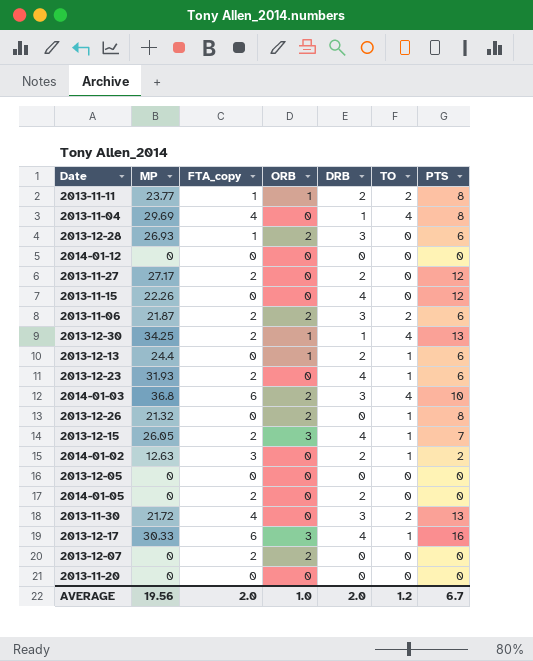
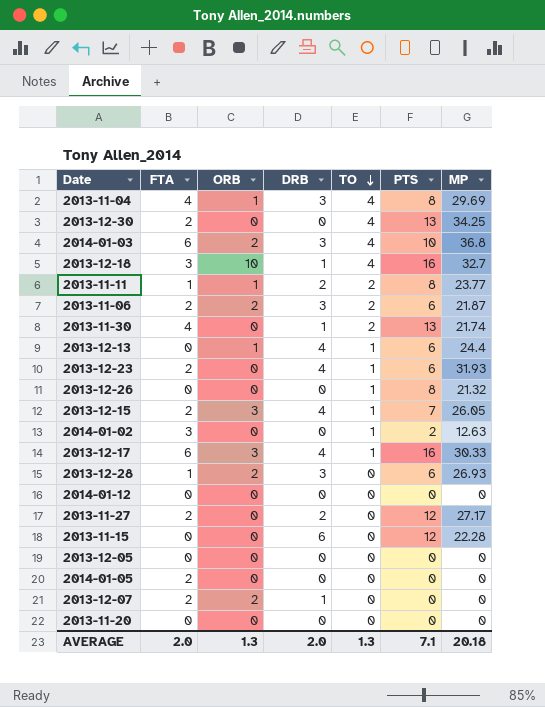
row order: none -> TO descending
column name: FTA_copy -> FTA
column MP | position: 2 -> 7
2013-11-04 | ORB: 0 -> 1
2013-11-04 | DRB: 1 -> 3
2013-12-30 | ORB: 1 -> 0
2013-12-30 | DRB: 1 -> 0
row 2013-12-18: none -> 3 | 10 | 1 | 4 | 16 | 32.7
2013-11-30 | DRB: 3 -> 1
2013-11-30 | MP: 21.72 -> 21.74
2013-12-13 | DRB: 2 -> 4
2013-12-26 | ORB: 2 -> 0
2014-01-02 | DRB: 2 -> 0
2013-11-15 | DRB: 4 -> 6
2013-11-15 | MP: 22.26 -> 22.28
2014-01-05 | DRB: 2 -> 0
2013-12-07 | DRB: 0 -> 1
AVERAGE | ORB: 1.0 -> 1.3
AVERAGE | TO: 1.2 -> 1.3
AVERAGE | PTS: 6.7 -> 7.1
AVERAGE | MP: 19.56 -> 20.18

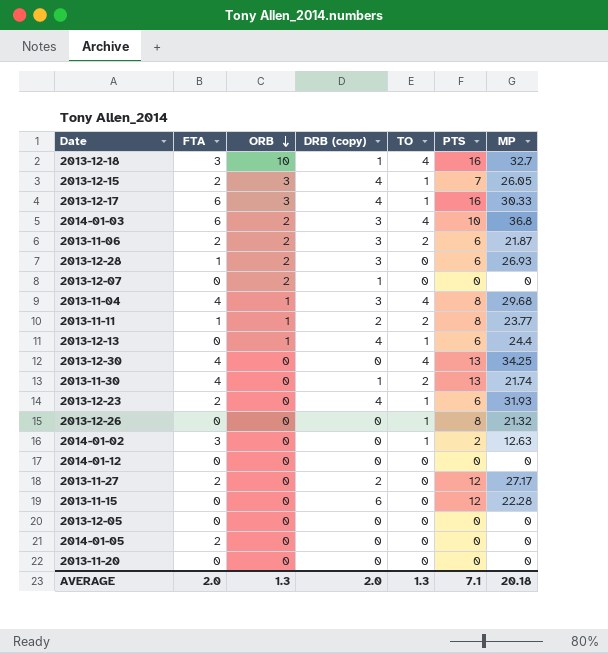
row order: TO descending -> ORB descending
column name: DRB -> DRB (copy)
2013-12-07 | FTA: 2 -> 0
2013-11-04 | MP: 29.69 -> 29.68
2013-12-30 | FTA: 2 -> 4

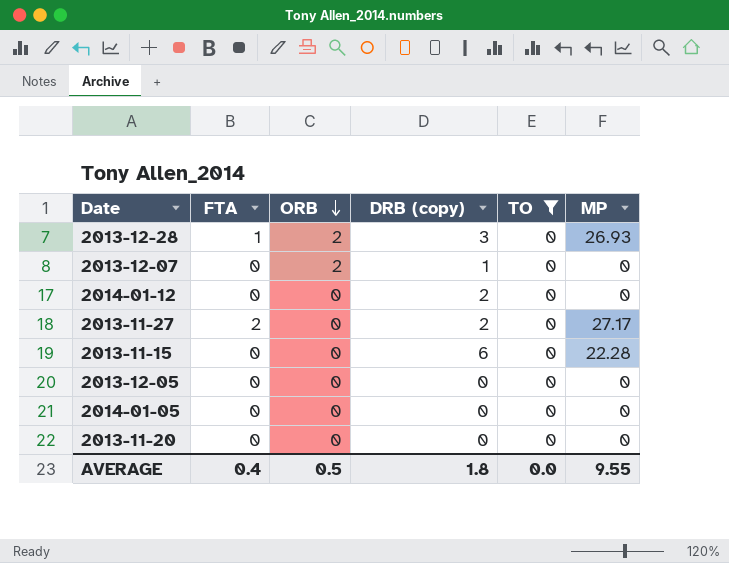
filter: none -> TO = 0
column PTS | position: 6 -> none
2014-01-12 | DRB (copy): 0 -> 2
2014-01-05 | FTA: 2 -> 0
AVERAGE | FTA: 2.0 -> 0.4
AVERAGE | ORB: 1.3 -> 0.5
AVERAGE | DRB (copy): 2.0 -> 1.8
AVERAGE | TO: 1.3 -> 0.0
AVERAGE | MP: 20.18 -> 9.55

